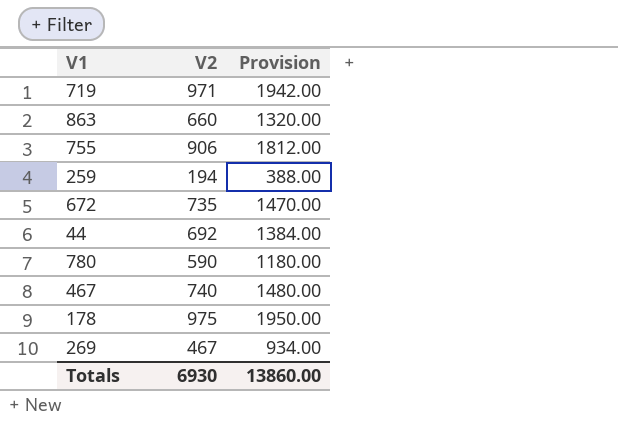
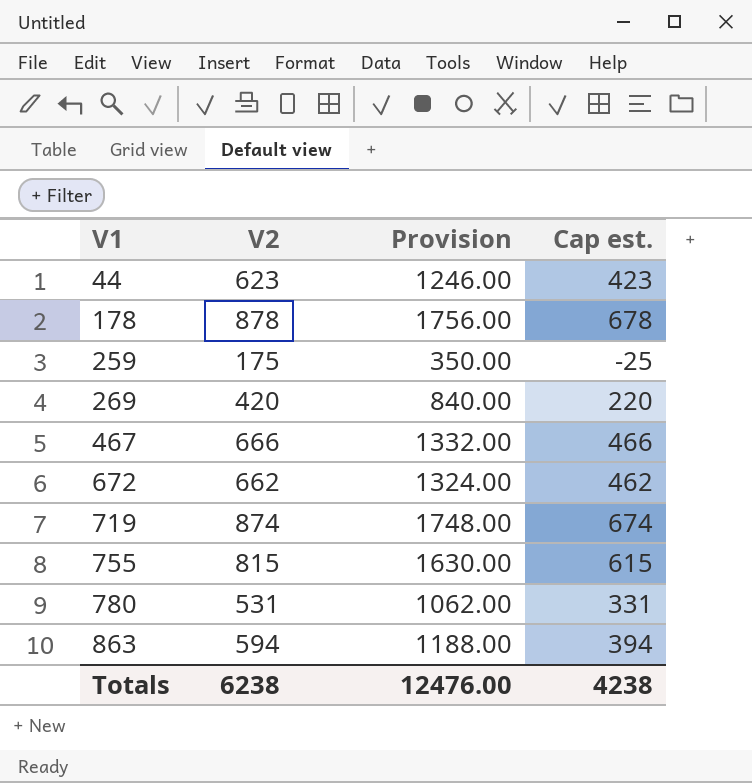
row order: none -> V1 ascending
column Cap est. | formula: none -> [V2] - 200
44 | V2: 692 -> 623
44 | Provision: 1384.00 -> 1246.00
178 | V2: 975 -> 878
178 | Provision: 1950.00 -> 1756.00
259 | V2: 194 -> 175
259 | Provision: 388.00 -> 350.00
269 | V2: 467 -> 420
269 | Provision: 934.00 -> 840.00
467 | V2: 740 -> 666
467 | Provision: 1480.00 -> 1332.00
672 | V2: 735 -> 662
672 | Provision: 1470.00 -> 1324.00
719 | V2: 971 -> 874
719 | Provision: 1942.00 -> 1748.00
755 | V2: 906 -> 815
755 | Provision: 1812.00 -> 1630.00
780 | V2: 590 -> 531
780 | Provision: 1180.00 -> 1062.00
863 | V2: 660 -> 594
863 | Provision: 1320.00 -> 1188.00
Totals | V2: 6930 -> 6238
Totals | Provision: 13860.00 -> 12476.00

